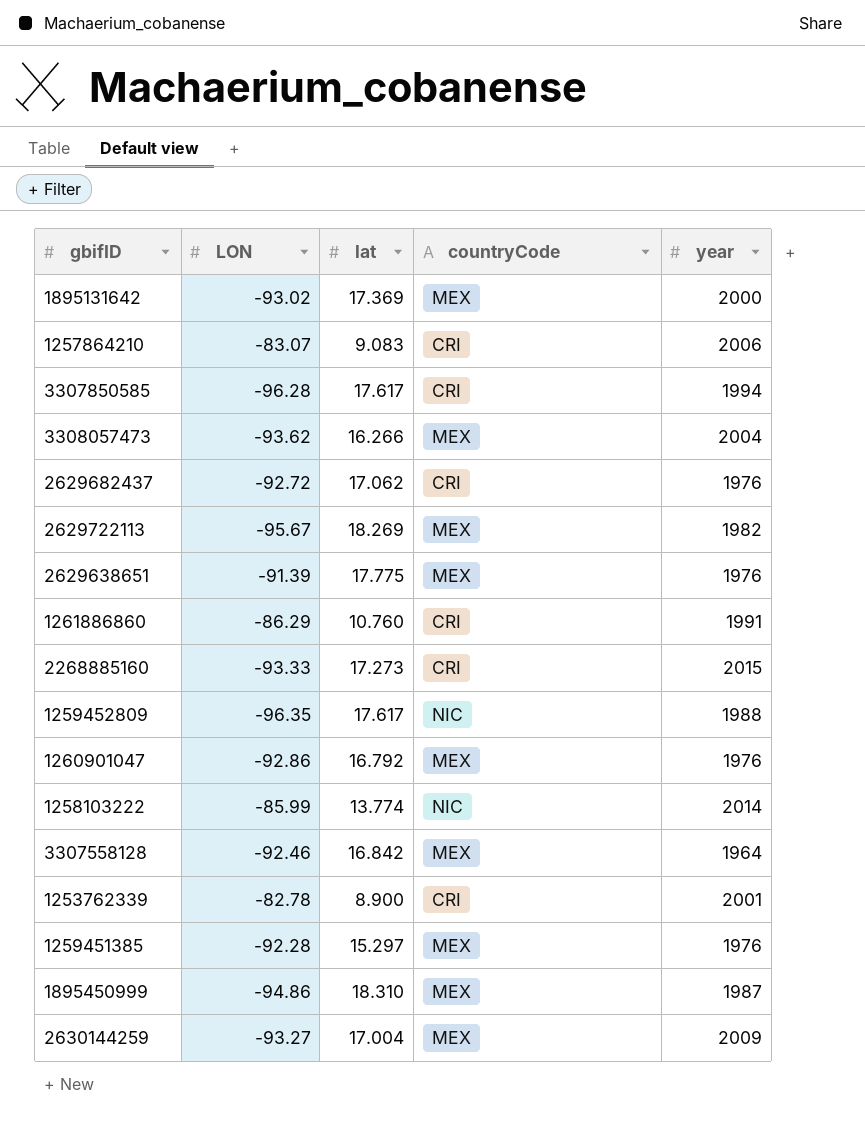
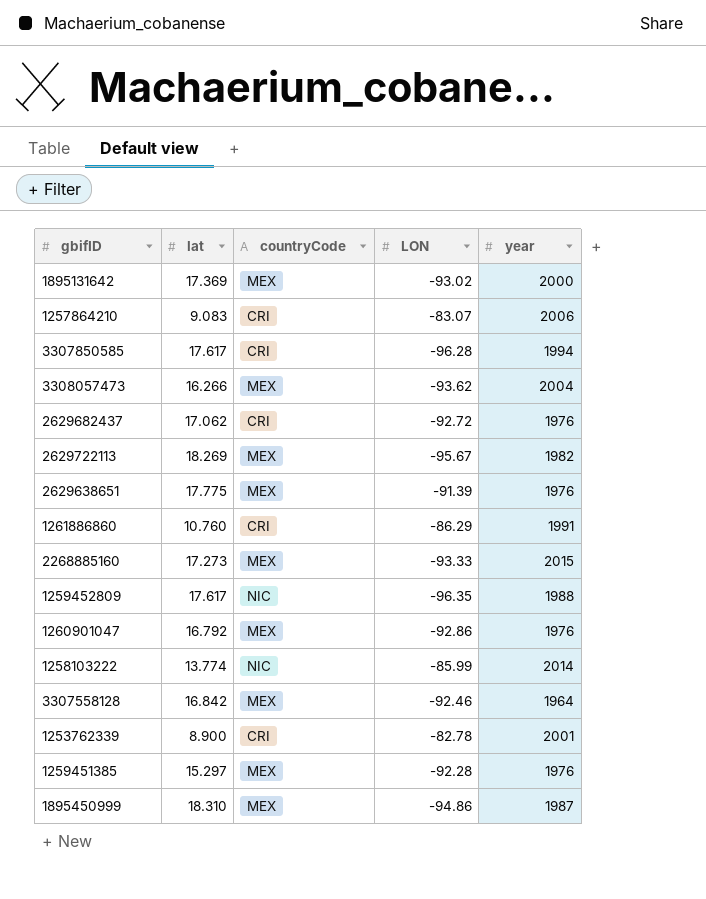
column LON | position: 2 -> 4
row 2630144259: -93.27 | 17.004 | MEX | 2009 -> none
2268885160 | countryCode: CRI -> MEX

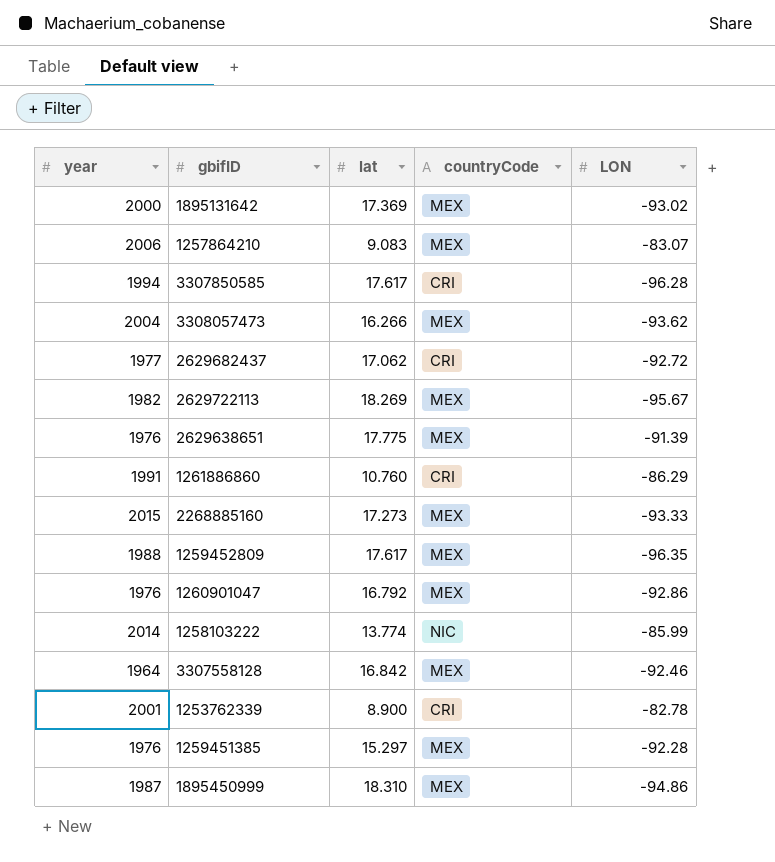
column year | position: 5 -> 1
1257864210 | countryCode: CRI -> MEX
2629682437 | year: 1976 -> 1977
1259452809 | countryCode: NIC -> MEX

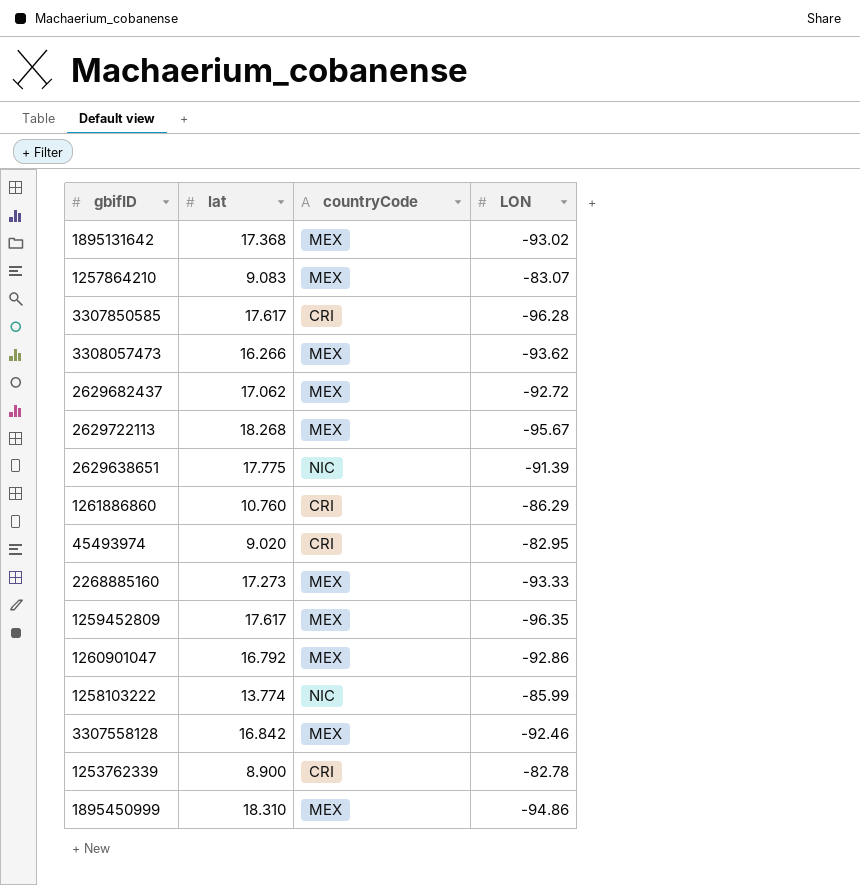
column year | position: 1 -> none
row 1259451385: 1976 | 15.297 | MEX | -92.28 -> none
1895131642 | lat: 17.369 -> 17.368
2629682437 | countryCode: CRI -> MEX
2629722113 | lat: 18.269 -> 18.268
2629638651 | countryCode: MEX -> NIC
row 45493974: none -> 9.020 | CRI | -82.95

